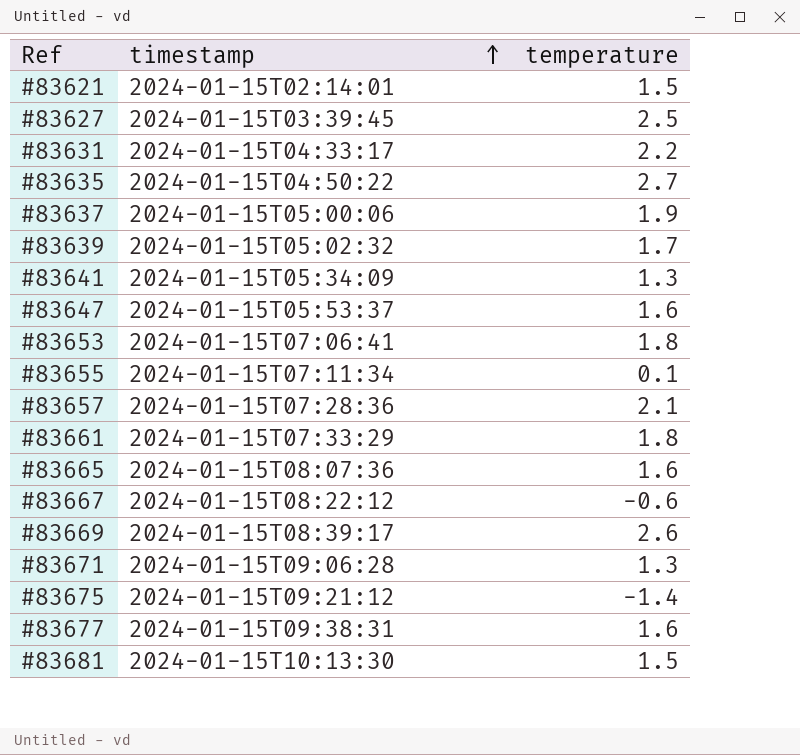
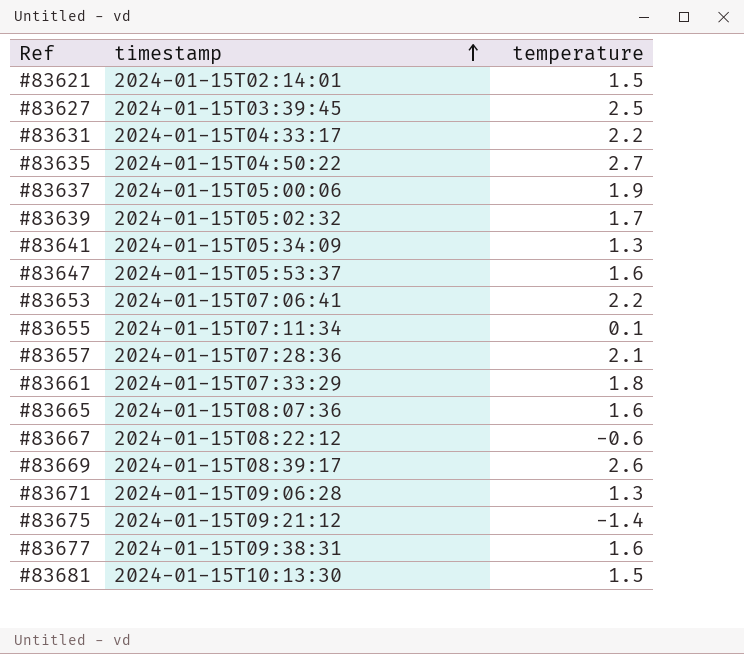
#83653 | temperature: 1.8 -> 2.2

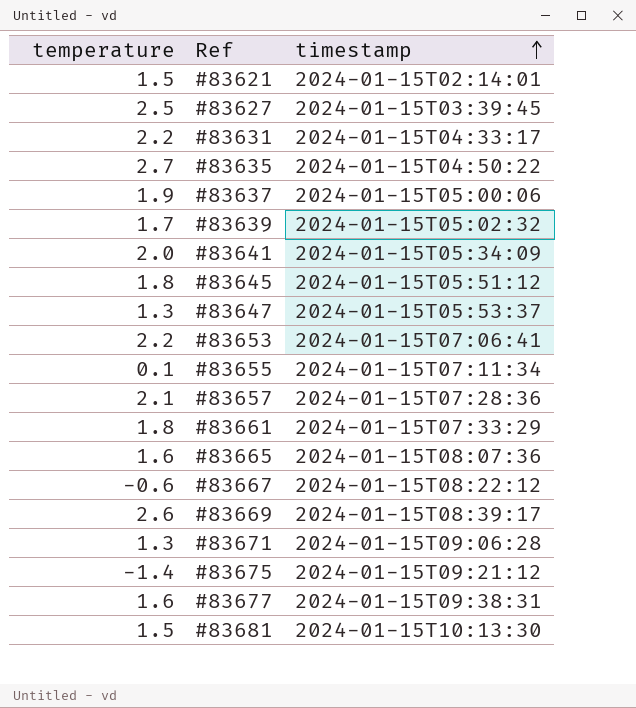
column temperature | position: 3 -> 1
#83641 | temperature: 1.3 -> 2.0
row #83645: none -> 1.8 | 2024-01-15T05:51:12
#83647 | temperature: 1.6 -> 1.3

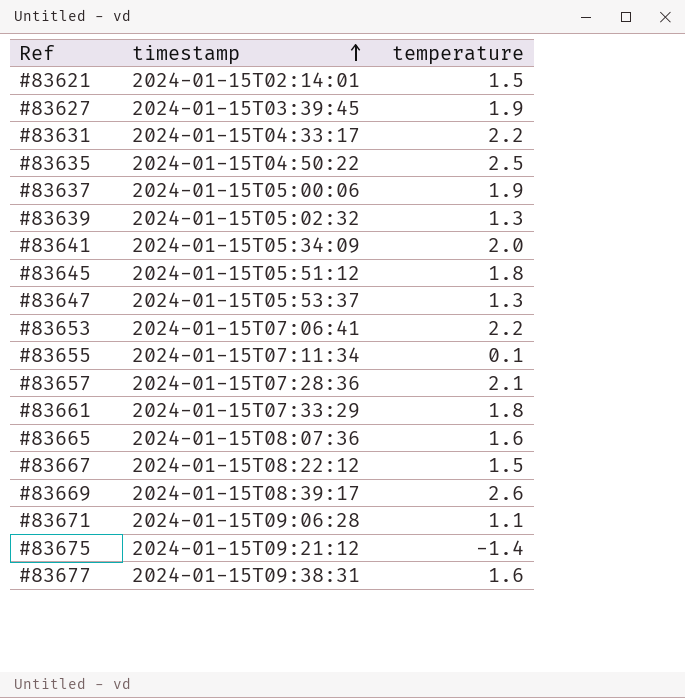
column temperature | position: 1 -> 3
row #83681: 1.5 | 2024-01-15T10:13:30 -> none
#83627 | temperature: 2.5 -> 1.9
#83635 | temperature: 2.7 -> 2.5
#83639 | temperature: 1.7 -> 1.3
#83667 | temperature: -0.6 -> 1.5
#83671 | temperature: 1.3 -> 1.1

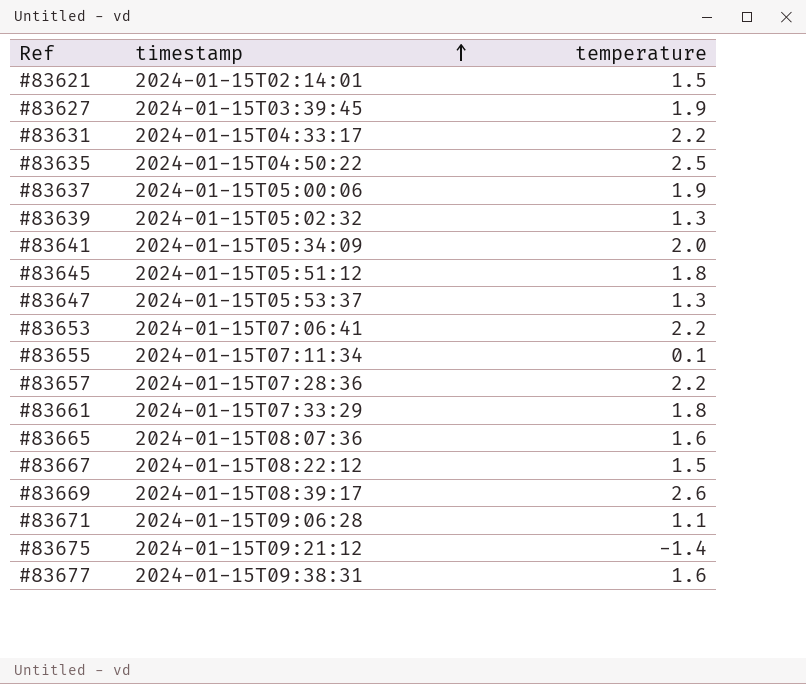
#83657 | temperature: 2.1 -> 2.2

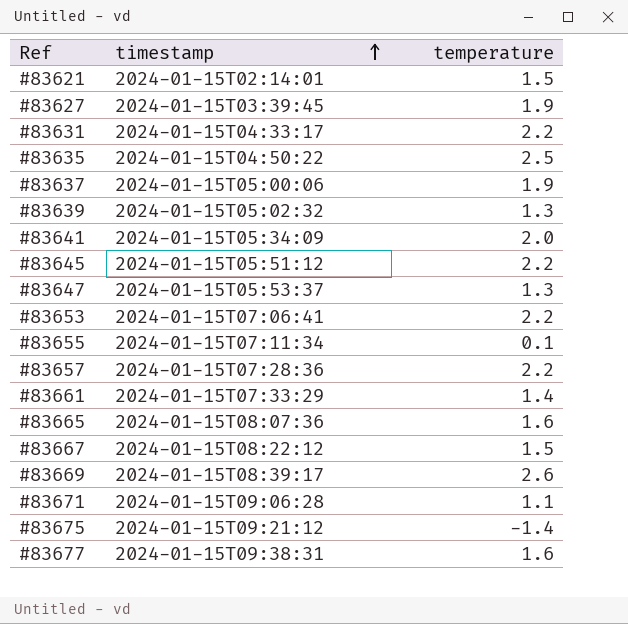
#83645 | temperature: 1.8 -> 2.2
#83661 | temperature: 1.8 -> 1.4

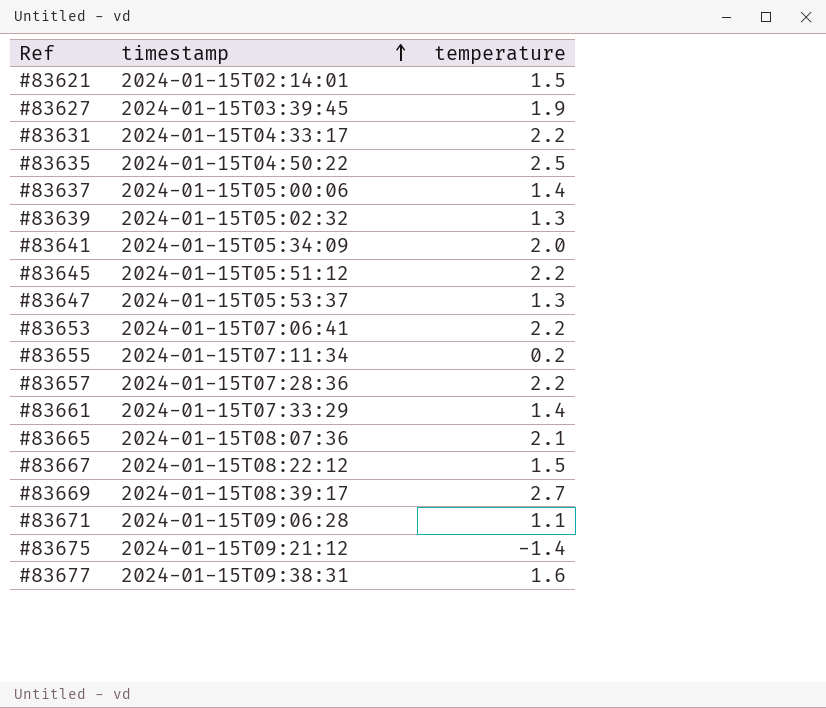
#83637 | temperature: 1.9 -> 1.4
#83655 | temperature: 0.1 -> 0.2
#83665 | temperature: 1.6 -> 2.1
#83669 | temperature: 2.6 -> 2.7

